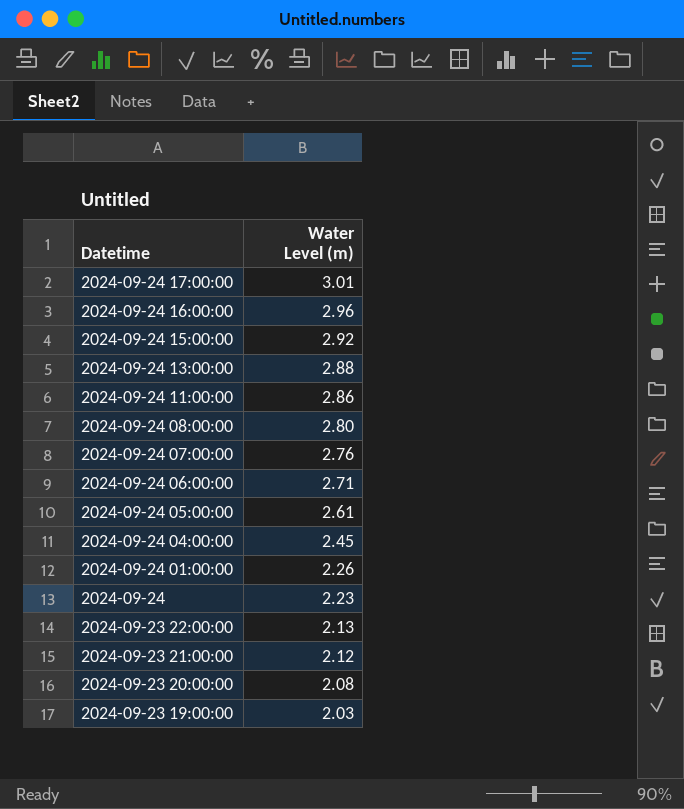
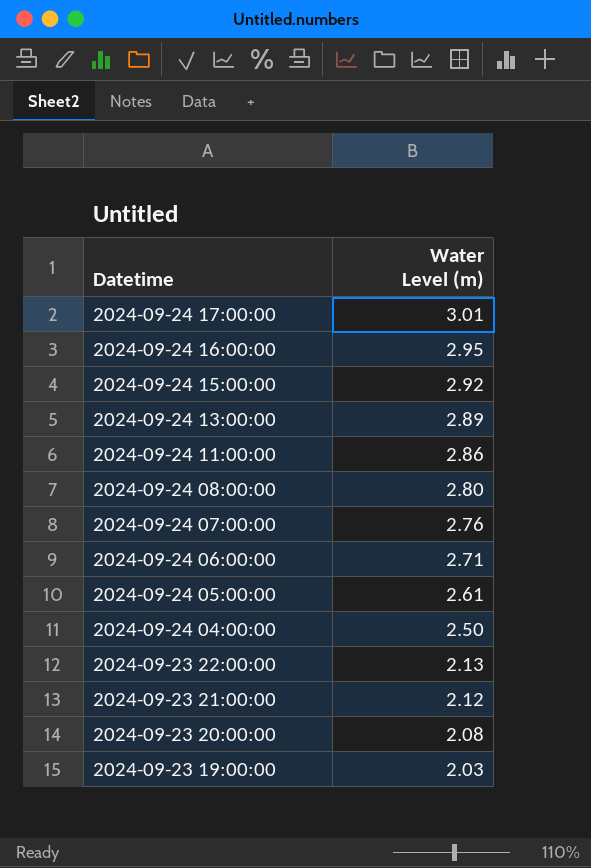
row 2024-09-24 01:00:00: 2.26 -> none
row 2024-09-24: 2.23 -> none
2024-09-24 16:00:00 | Water Level (m): 2.96 -> 2.95
2024-09-24 13:00:00 | Water Level (m): 2.88 -> 2.89
2024-09-24 04:00:00 | Water Level (m): 2.45 -> 2.50

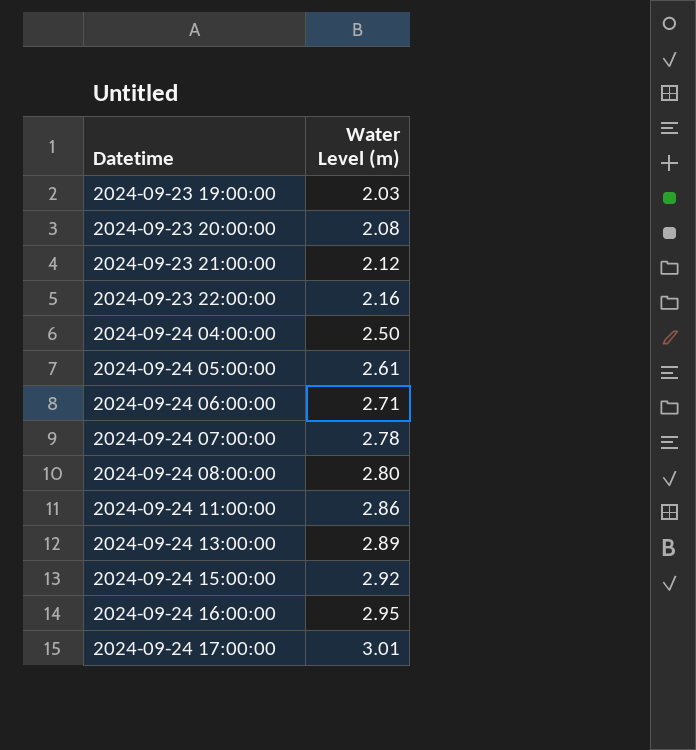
row order: Datetime descending -> Datetime ascending
2024-09-23 22:00:00 | Water Level (m): 2.13 -> 2.16
2024-09-24 07:00:00 | Water Level (m): 2.76 -> 2.78

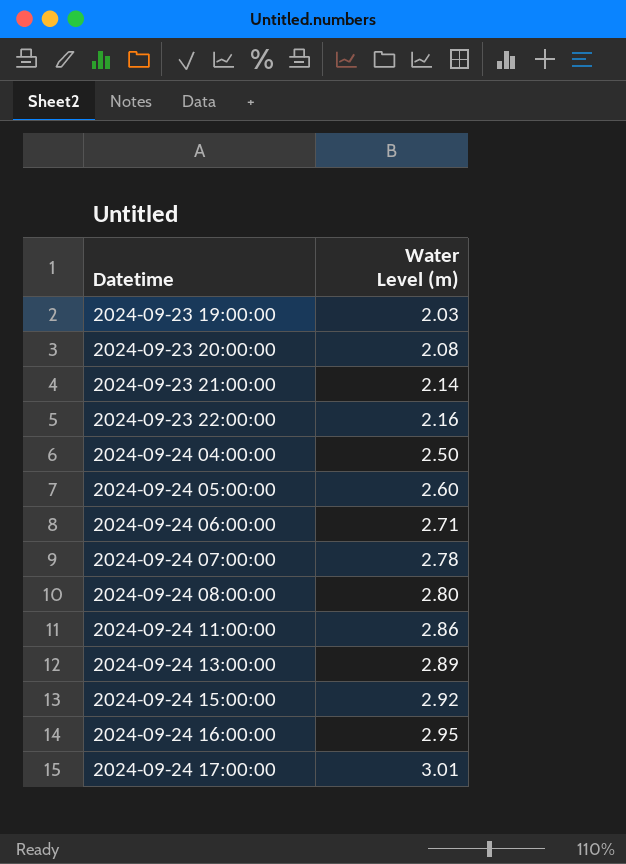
2024-09-23 21:00:00 | Water Level (m): 2.12 -> 2.14
2024-09-24 05:00:00 | Water Level (m): 2.61 -> 2.60

